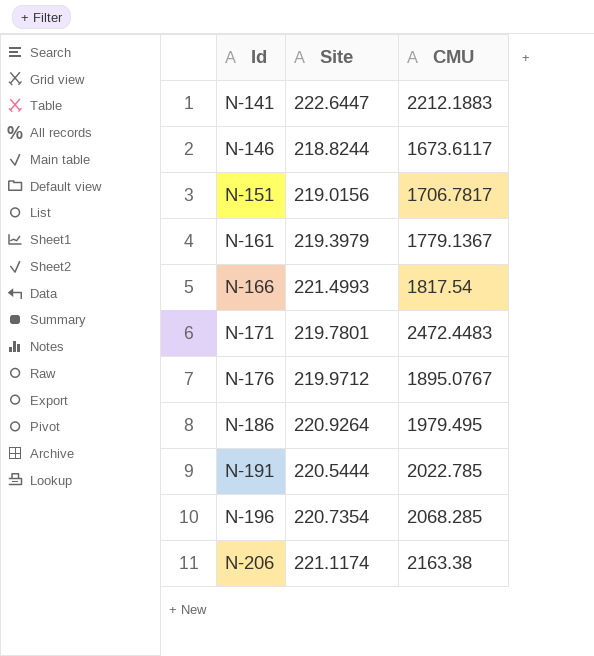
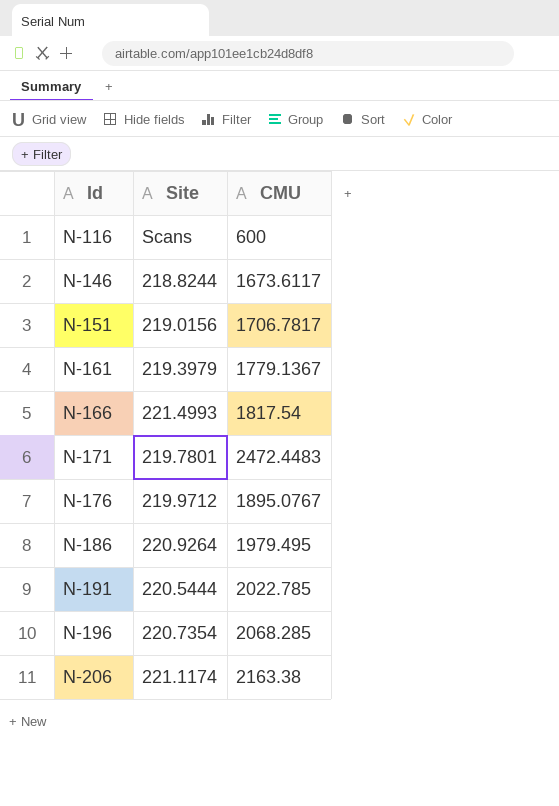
row N-141: 222.6447 | 2212.1883 -> none
row N-116: none -> Scans | 600

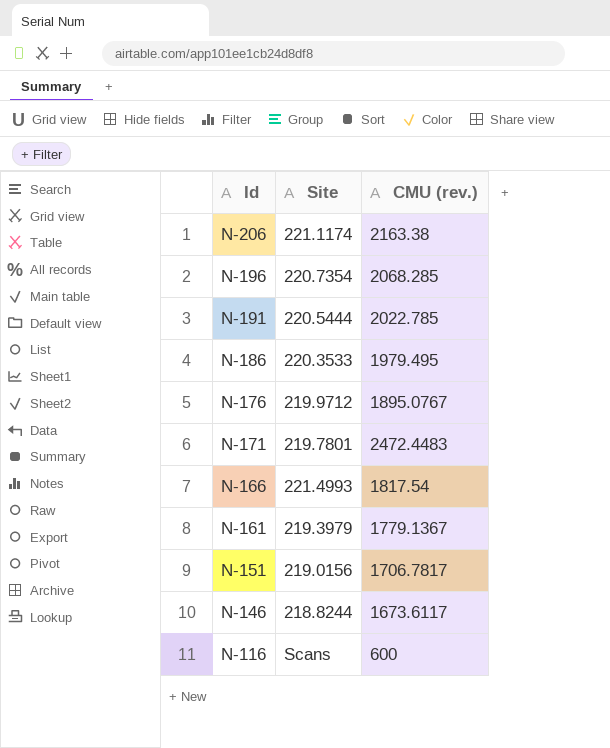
row order: Id ascending -> Id descending
column name: CMU -> CMU (rev.)
N-186 | Site: 220.9264 -> 220.3533

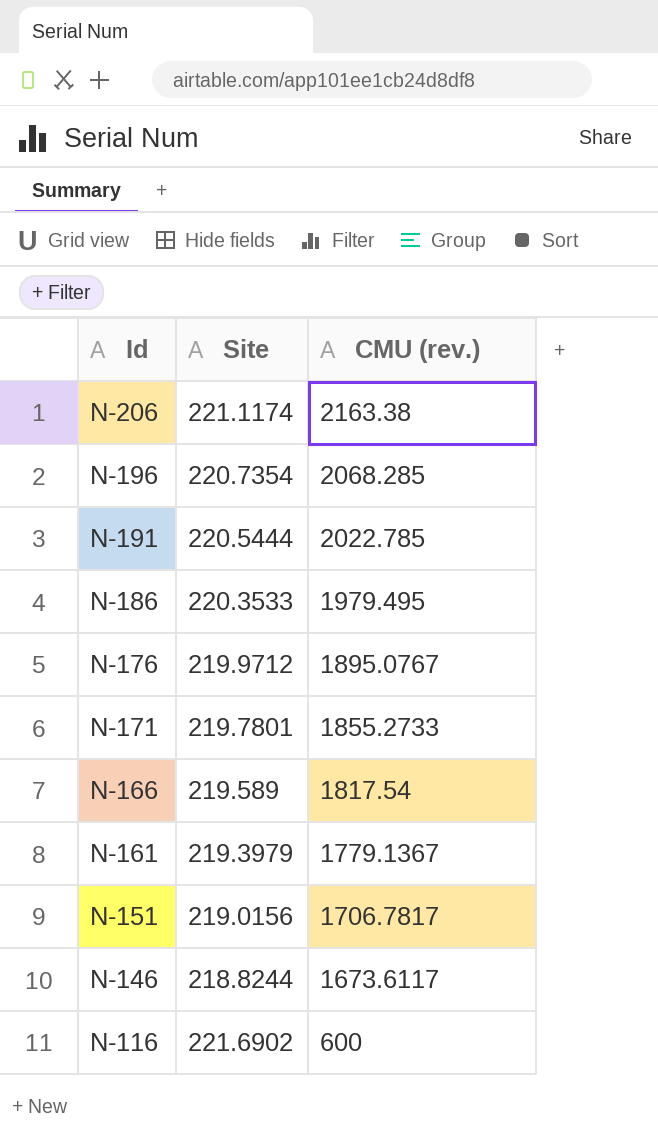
N-171 | CMU (rev.): 2472.4483 -> 1855.2733
N-166 | Site: 221.4993 -> 219.589
N-116 | Site: Scans -> 221.6902

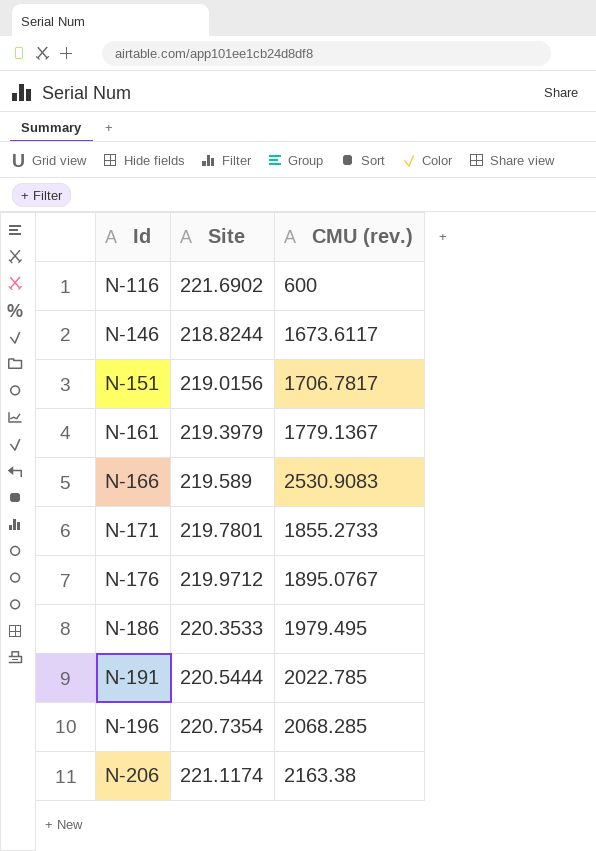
row order: Id descending -> Id ascending
N-166 | CMU (rev.): 1817.54 -> 2530.9083

